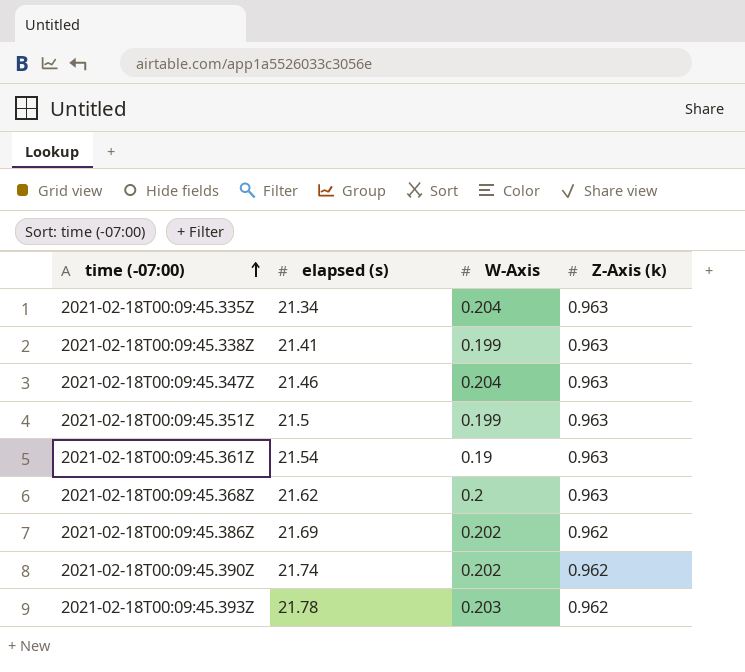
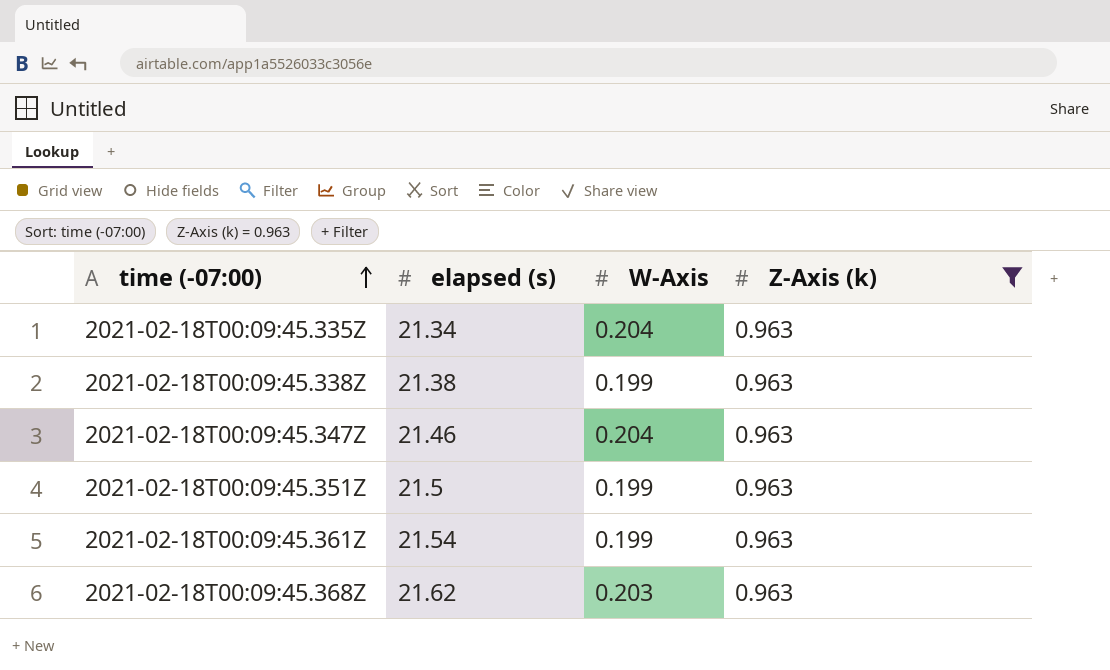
filter: none -> Z-Axis (k) = 0.963
2021-02-18T00:09:45.338Z | elapsed (s): 21.41 -> 21.38
2021-02-18T00:09:45.361Z | W-Axis: 0.19 -> 0.199
2021-02-18T00:09:45.368Z | W-Axis: 0.2 -> 0.203

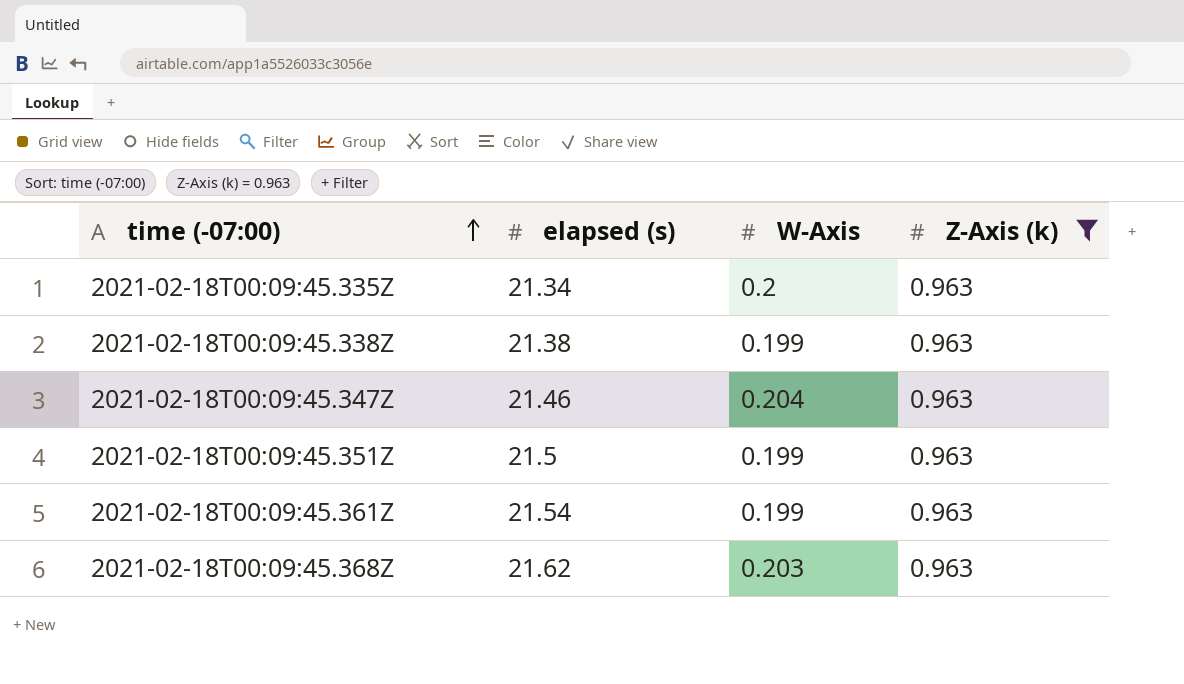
2021-02-18T00:09:45.335Z | W-Axis: 0.204 -> 0.2

